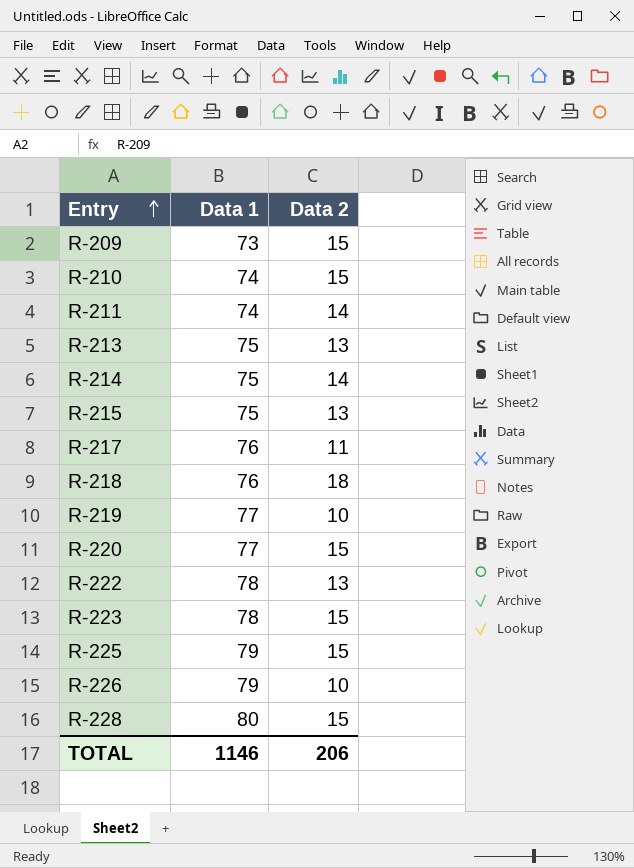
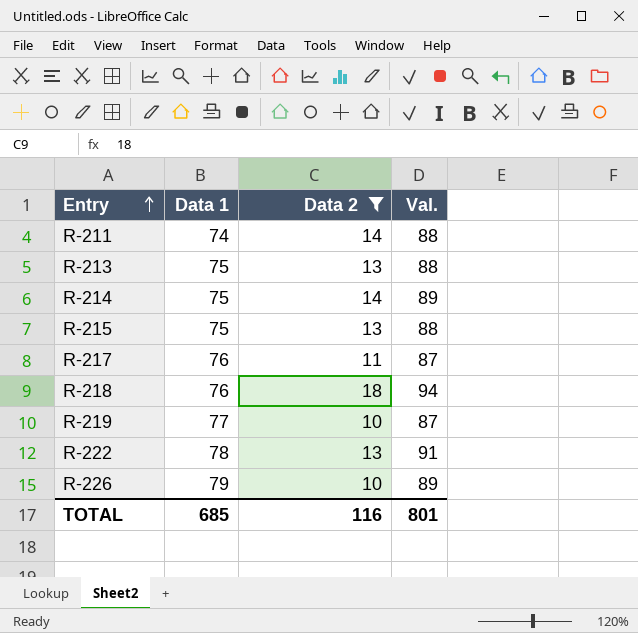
filter: none -> Data 2 != 15
column Val. | formula: none -> [Data 1] + [Data 2]
TOTAL | Data 1: 1146 -> 685
TOTAL | Data 2: 206 -> 116

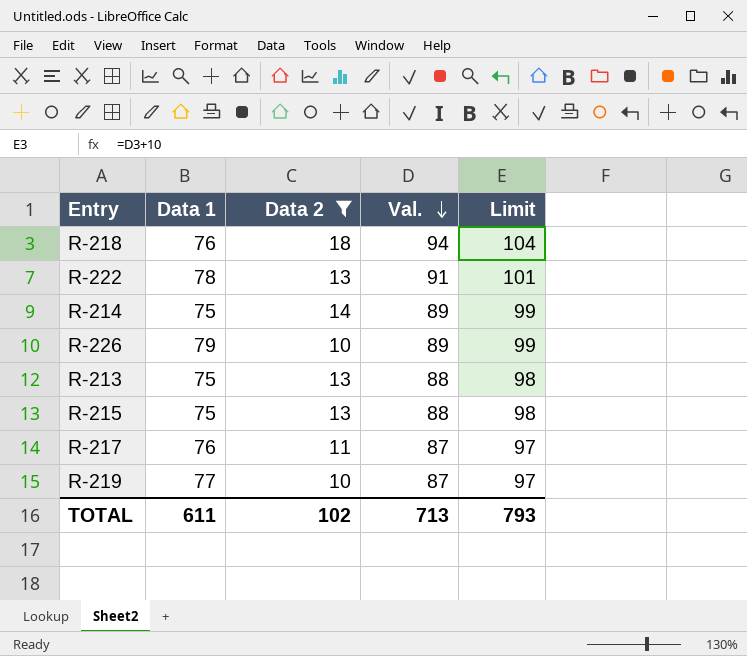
row order: Entry ascending -> Val. descending
column Limit | formula: none -> [Val.] + 10
row R-211: 74 | 14 | 88 -> none
TOTAL | Data 1: 685 -> 611
TOTAL | Data 2: 116 -> 102
TOTAL | Val.: 801 -> 713

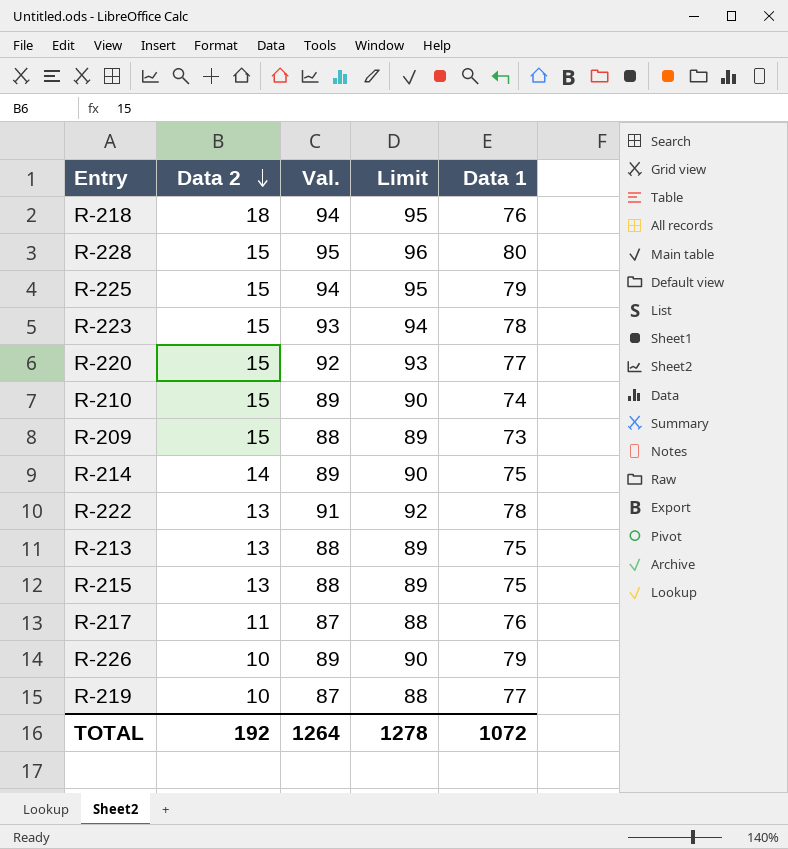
filter: Data 2 != 15 -> none
row order: Val. descending -> Data 2 descending
column Limit | formula: [Val.] + 10 -> [Val.] + 1
column Data 1 | position: 2 -> 5
TOTAL | Data 2: 102 -> 192
TOTAL | Val.: 713 -> 1264
TOTAL | Limit: 793 -> 1278
TOTAL | Data 1: 611 -> 1072

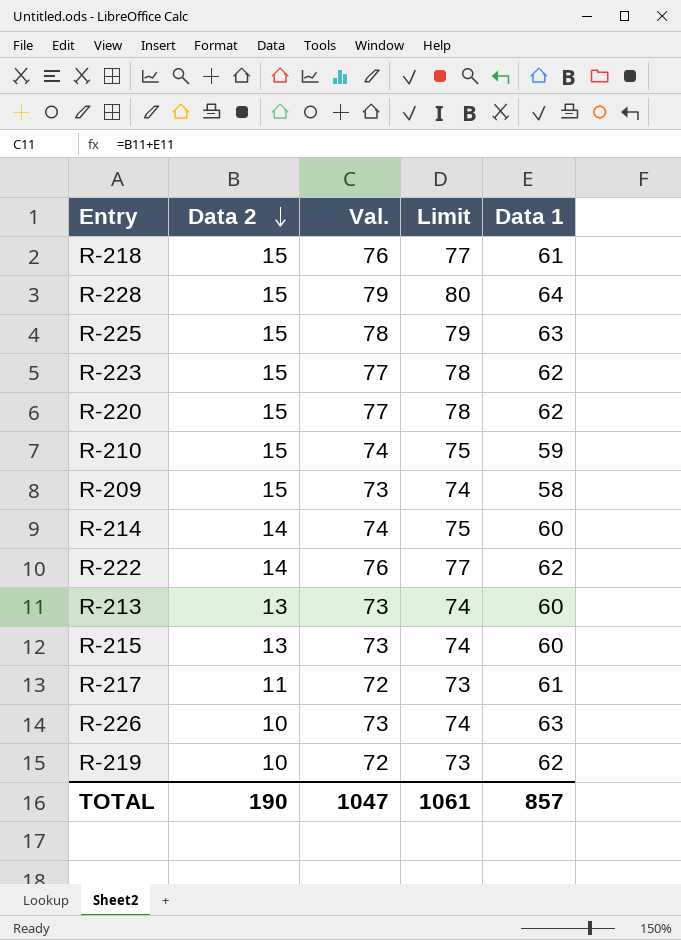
R-218 | Data 2: 18 -> 15
R-218 | Val.: 94 -> 76
R-218 | Limit: 95 -> 77
R-218 | Data 1: 76 -> 61
R-228 | Val.: 95 -> 79
R-228 | Limit: 96 -> 80
R-228 | Data 1: 80 -> 64
R-225 | Val.: 94 -> 78
R-225 | Limit: 95 -> 79
R-225 | Data 1: 79 -> 63
R-223 | Val.: 93 -> 77
R-223 | Limit: 94 -> 78
R-223 | Data 1: 78 -> 62
R-220 | Val.: 92 -> 77
R-220 | Limit: 93 -> 78
R-220 | Data 1: 77 -> 62
R-210 | Val.: 89 -> 74
R-210 | Limit: 90 -> 75
R-210 | Data 1: 74 -> 59
R-209 | Val.: 88 -> 73
R-209 | Limit: 89 -> 74
R-209 | Data 1: 73 -> 58
R-214 | Val.: 89 -> 74
R-214 | Limit: 90 -> 75
R-214 | Data 1: 75 -> 60
R-222 | Data 2: 13 -> 14
R-222 | Val.: 91 -> 76
R-222 | Limit: 92 -> 77
R-222 | Data 1: 78 -> 62
R-213 | Val.: 88 -> 73
R-213 | Limit: 89 -> 74
R-213 | Data 1: 75 -> 60
R-215 | Val.: 88 -> 73
R-215 | Limit: 89 -> 74
R-215 | Data 1: 75 -> 60
R-217 | Val.: 87 -> 72
R-217 | Limit: 88 -> 73
R-217 | Data 1: 76 -> 61
R-226 | Val.: 89 -> 73
R-226 | Limit: 90 -> 74
R-226 | Data 1: 79 -> 63
R-219 | Val.: 87 -> 72
R-219 | Limit: 88 -> 73
R-219 | Data 1: 77 -> 62
TOTAL | Data 2: 192 -> 190
TOTAL | Val.: 1264 -> 1047
TOTAL | Limit: 1278 -> 1061
TOTAL | Data 1: 1072 -> 857

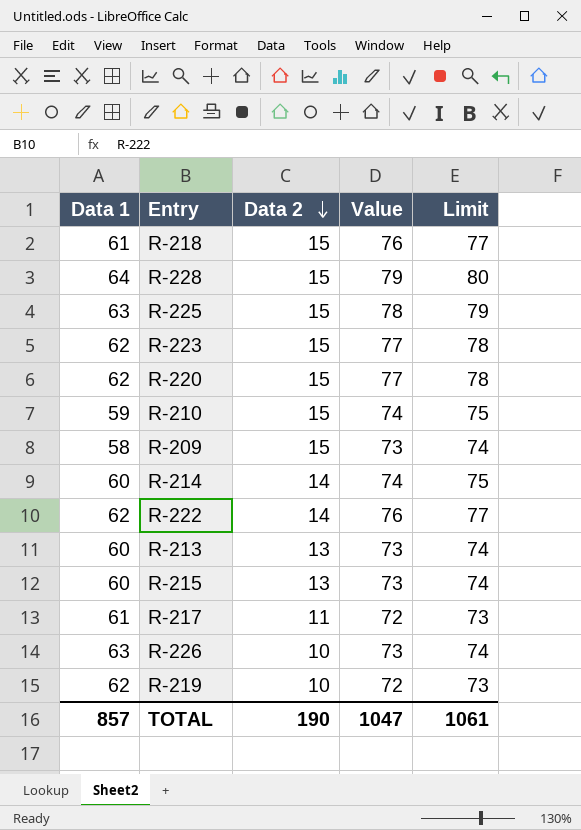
column Data 1 | position: 5 -> 1
column name: Val. -> Value

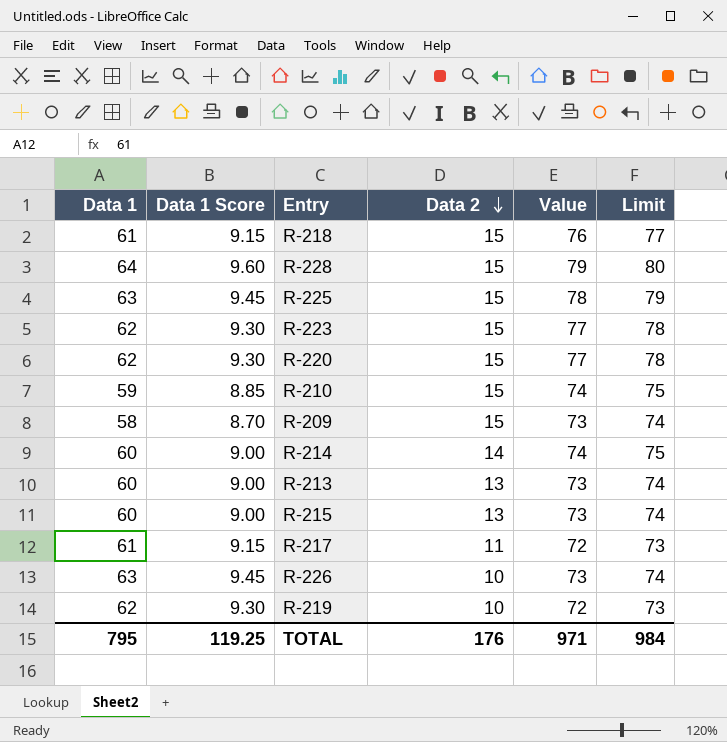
column Data 1 Score | formula: none -> [Data 1] * 0.15
row R-222: 62 | 14 | 76 | 77 -> none
TOTAL | Data 1: 857 -> 795
TOTAL | Data 2: 190 -> 176
TOTAL | Value: 1047 -> 971
TOTAL | Limit: 1061 -> 984

